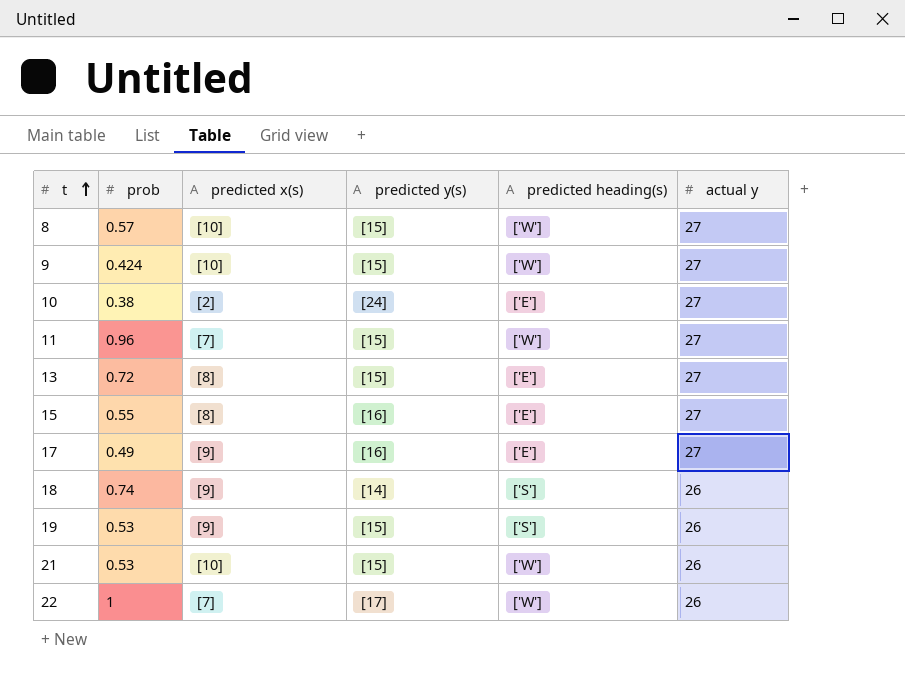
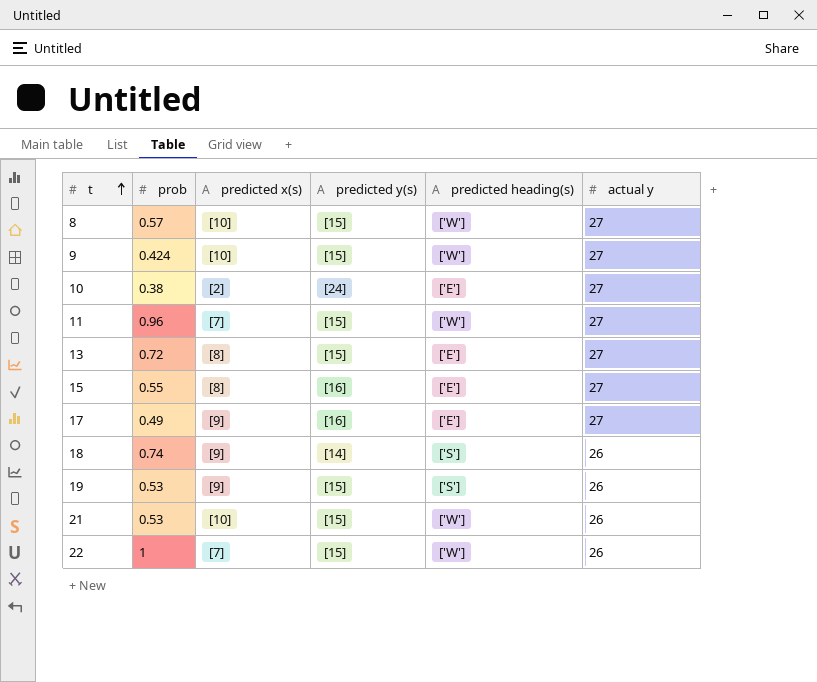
22 | predicted y(s): [17] -> [15]

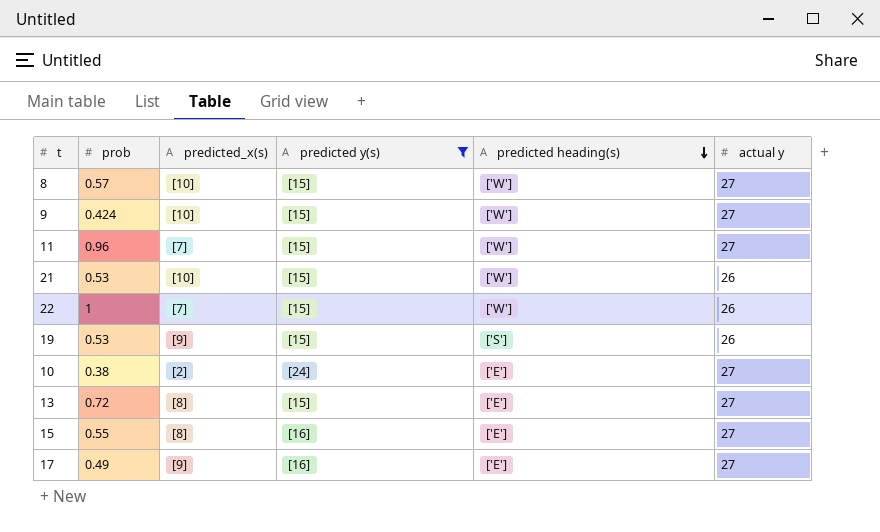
filter: none -> predicted y(s) != [14]
row order: t ascending -> predicted heading(s) descending
column name: predicted x(s) -> predicted_x(s)

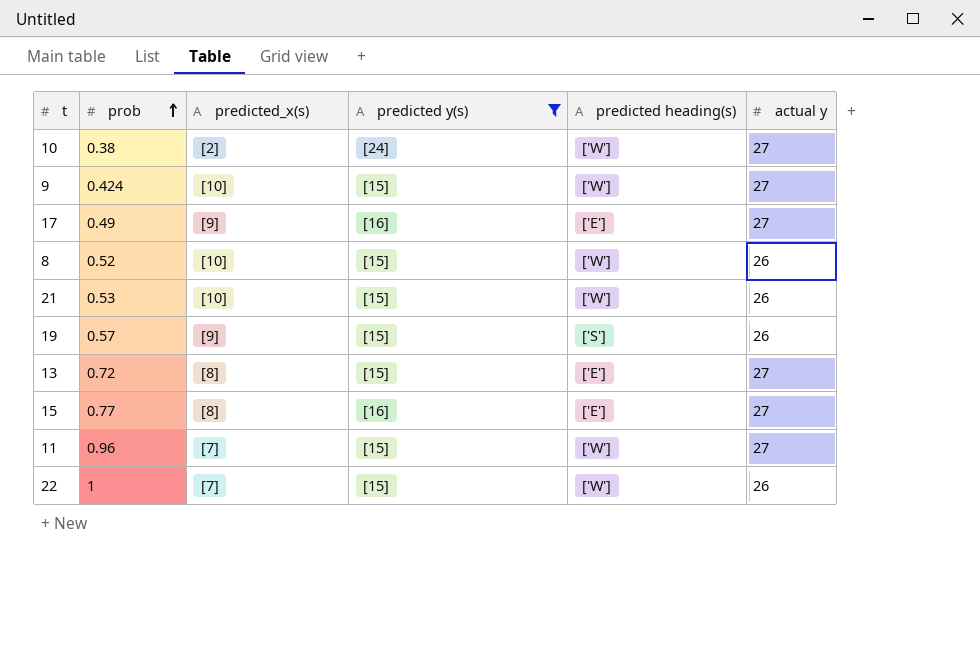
row order: predicted heading(s) descending -> prob ascending
10 | predicted heading(s): ['E'] -> ['W']
8 | prob: 0.57 -> 0.52
8 | actual y: 27 -> 26
19 | prob: 0.53 -> 0.57
15 | prob: 0.55 -> 0.77

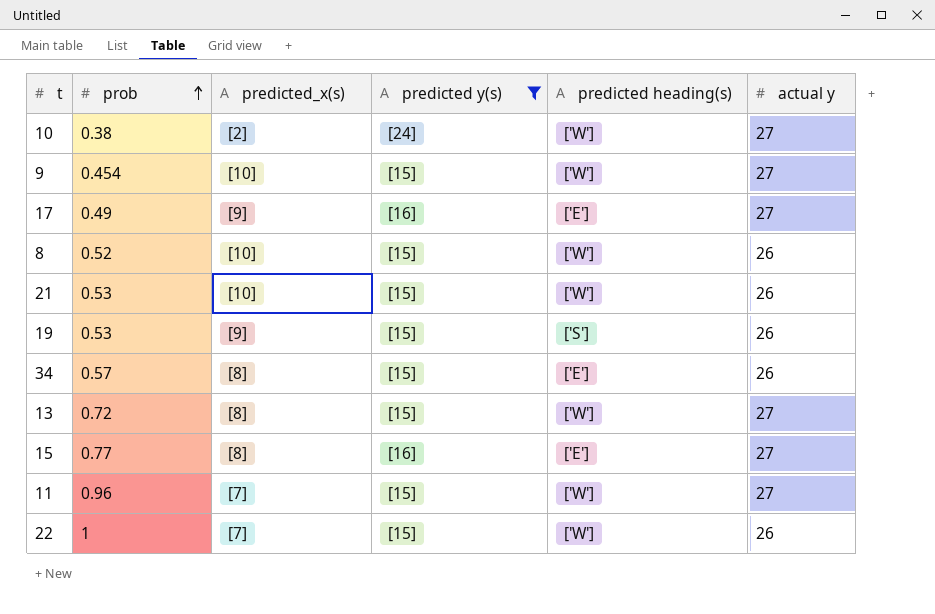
9 | prob: 0.424 -> 0.454
19 | prob: 0.57 -> 0.53
row 34: none -> 0.57 | [8] | [15] | ['E'] | 26
13 | predicted heading(s): ['E'] -> ['W']

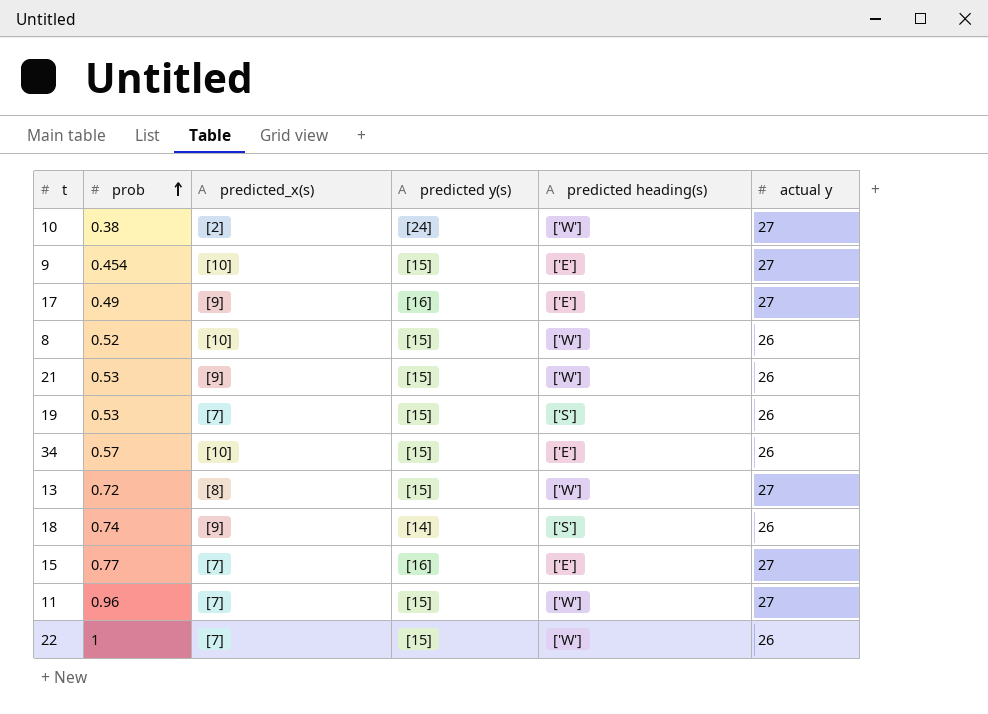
filter: predicted y(s) != [14] -> none
9 | predicted heading(s): ['W'] -> ['E']
21 | predicted_x(s): [10] -> [9]
19 | predicted_x(s): [9] -> [7]
34 | predicted_x(s): [8] -> [10]
15 | predicted_x(s): [8] -> [7]

